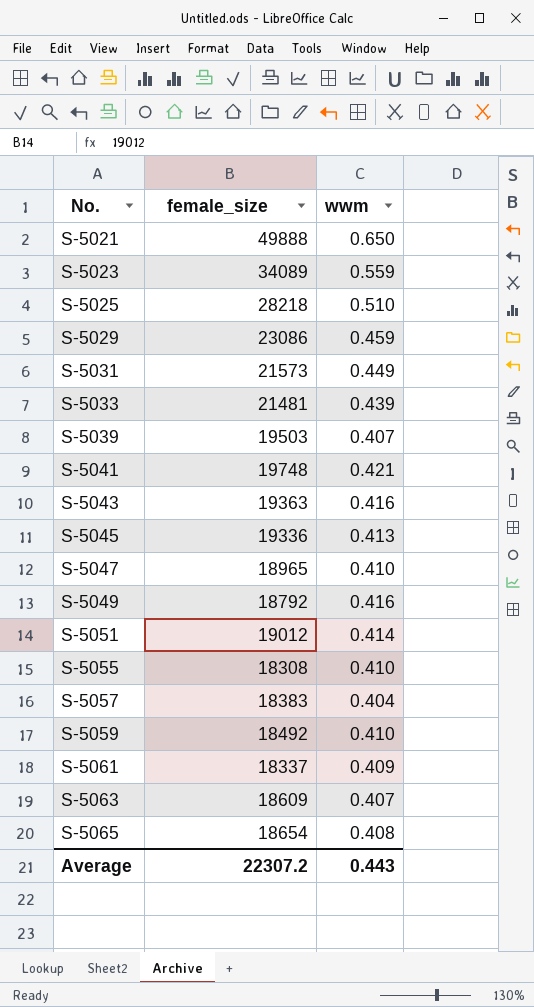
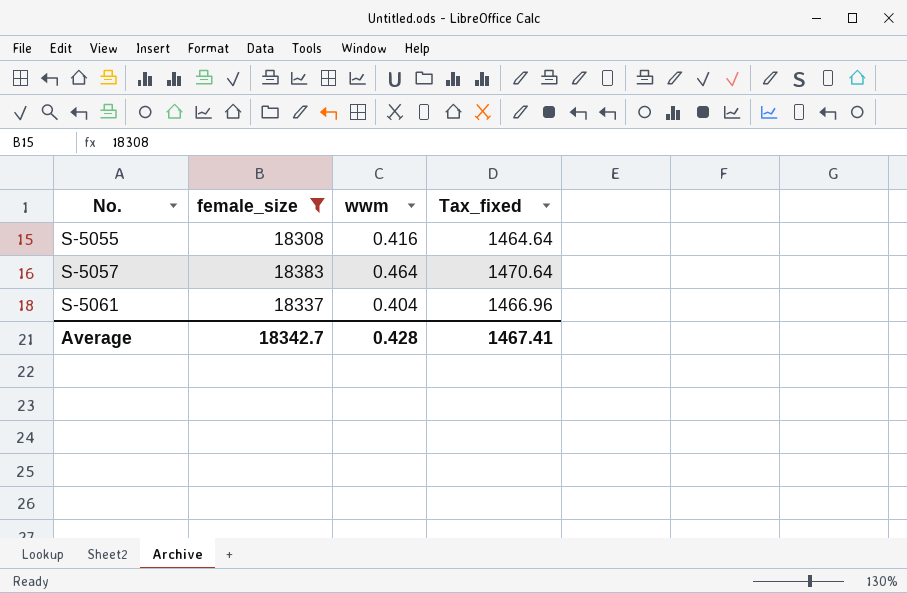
filter: none -> female_size <= 18383
column Tax_fixed | formula: none -> [female_size] * 0.08
S-5055 | wwm: 0.410 -> 0.416
S-5057 | wwm: 0.404 -> 0.464
S-5061 | wwm: 0.409 -> 0.404
Average | female_size: 22307.2 -> 18342.7
Average | wwm: 0.443 -> 0.428

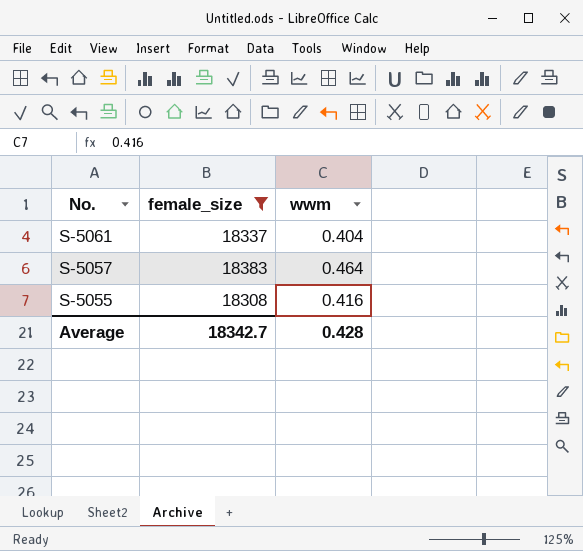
row order: No. ascending -> No. descending
column Tax_fixed | formula: [female_size] * 0.08 -> none

